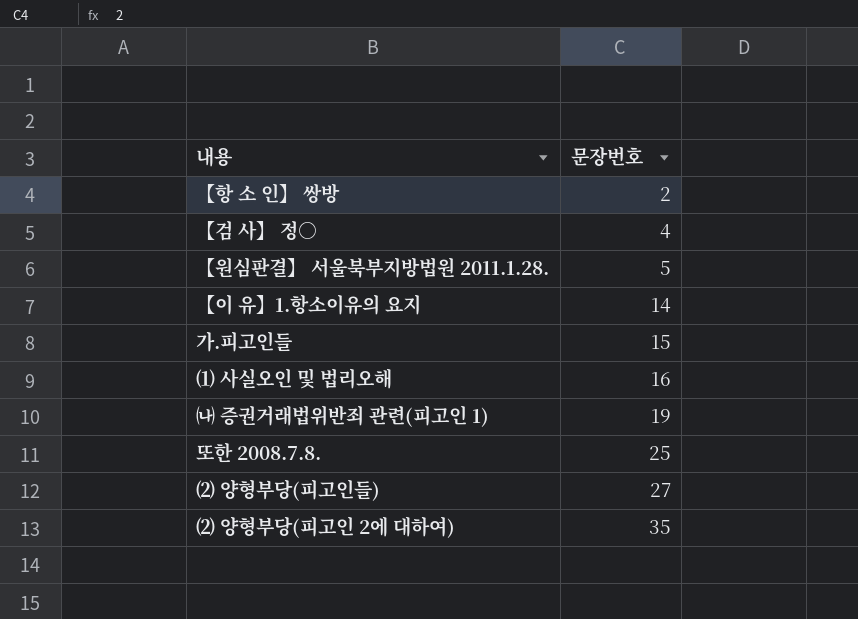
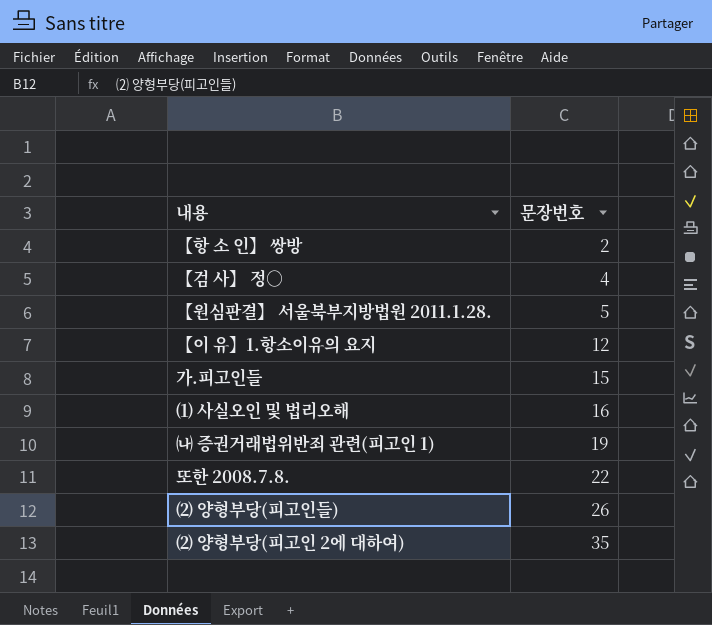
【이 유】1.항소이유의 요지 | 문장번호: 14 -> 12
또한 2008.7.8. | 문장번호: 25 -> 22
⑵ 양형부당(피고인들) | 문장번호: 27 -> 26

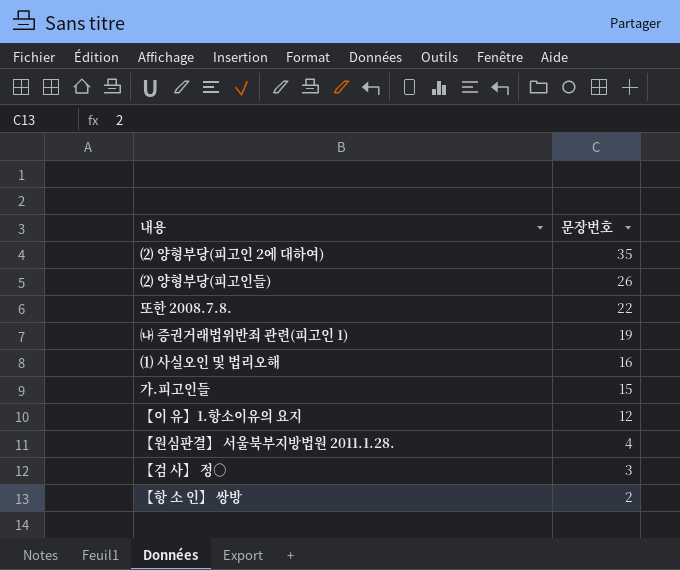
row order: 문장번호 ascending -> 문장번호 descending
【원심판결】 서울북부지방법원 2011.1.28. | 문장번호: 5 -> 4
【검 사】 정○ | 문장번호: 4 -> 3

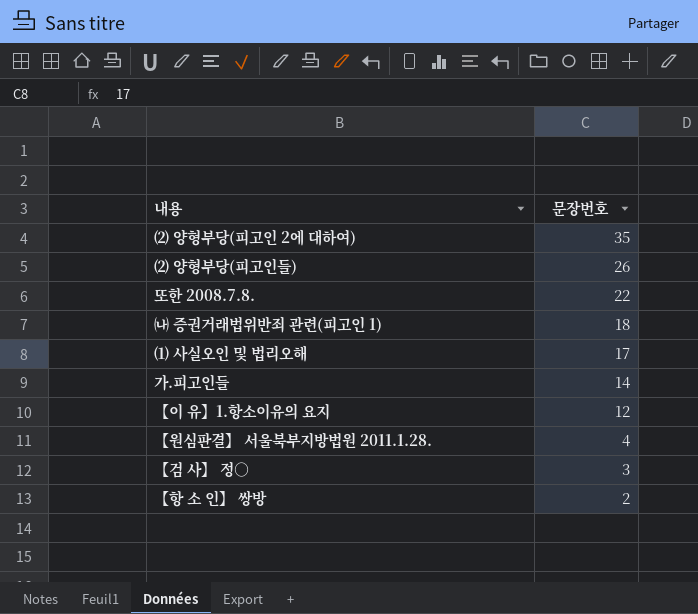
㈏ 증권거래법위반죄 관련(피고인 1) | 문장번호: 19 -> 18
⑴ 사실오인 및 법리오해 | 문장번호: 16 -> 17
가.피고인들 | 문장번호: 15 -> 14

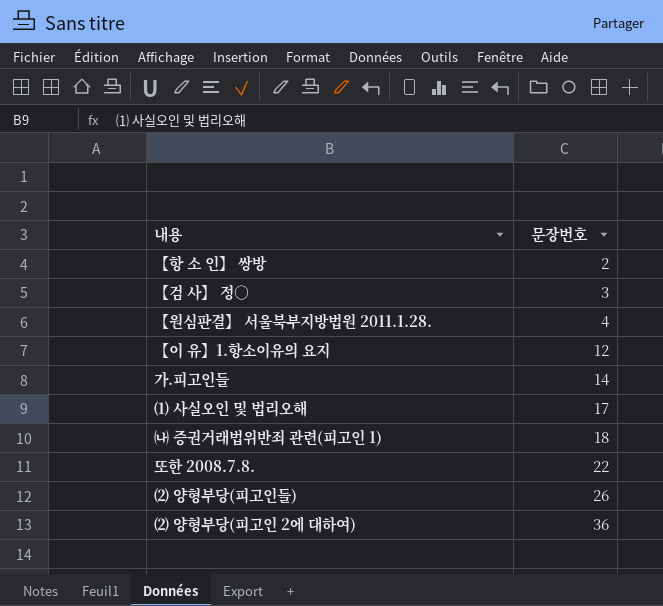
row order: 문장번호 descending -> 문장번호 ascending
⑵ 양형부당(피고인 2에 대하여) | 문장번호: 35 -> 36

